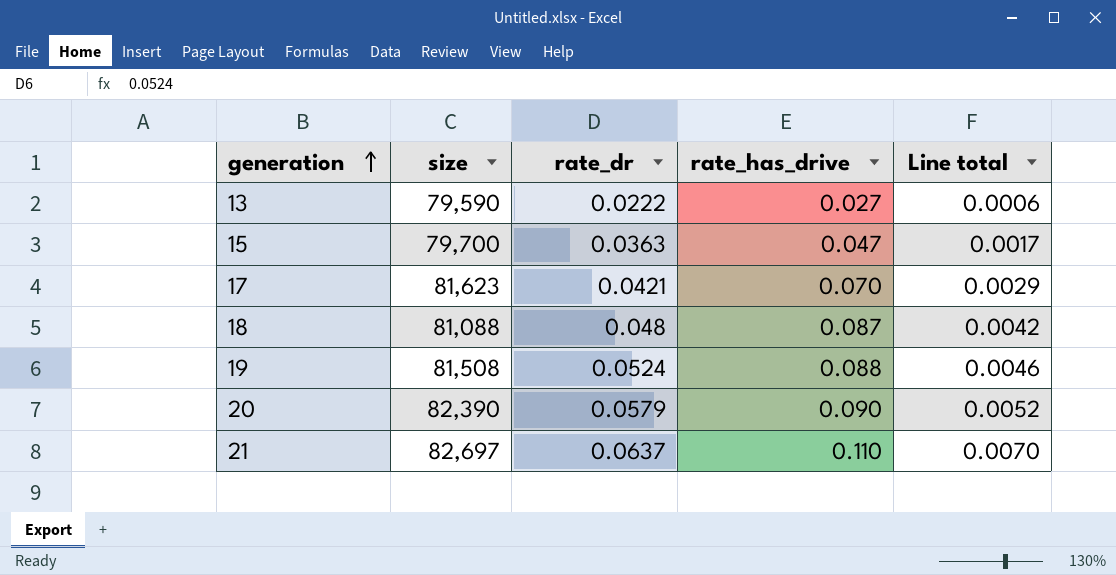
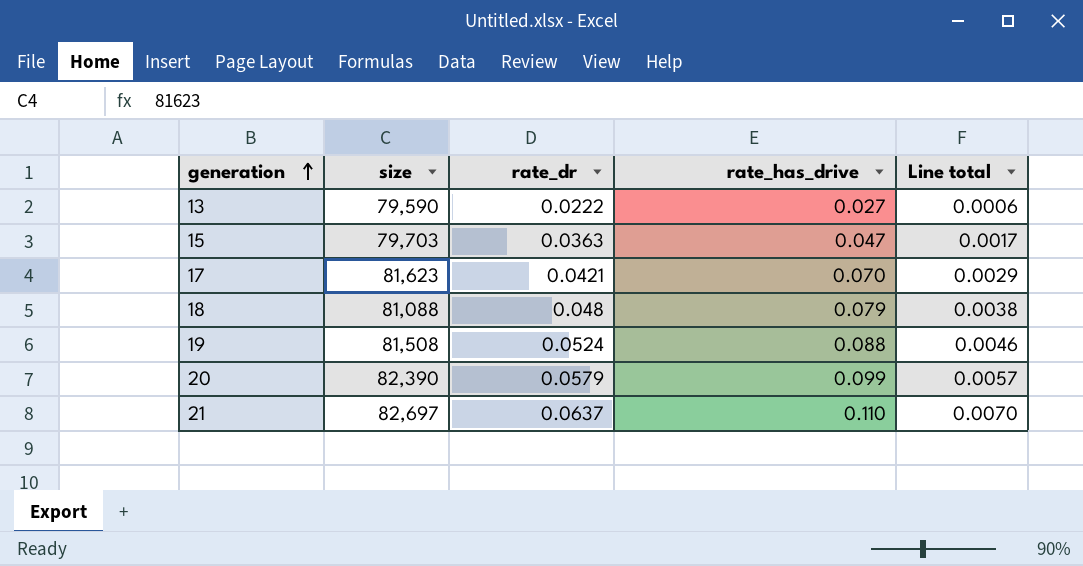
15 | size: 79,700 -> 79,703
18 | rate_has_drive: 0.087 -> 0.079
18 | Line total: 0.0042 -> 0.0038
20 | rate_has_drive: 0.090 -> 0.099
20 | Line total: 0.0052 -> 0.0057

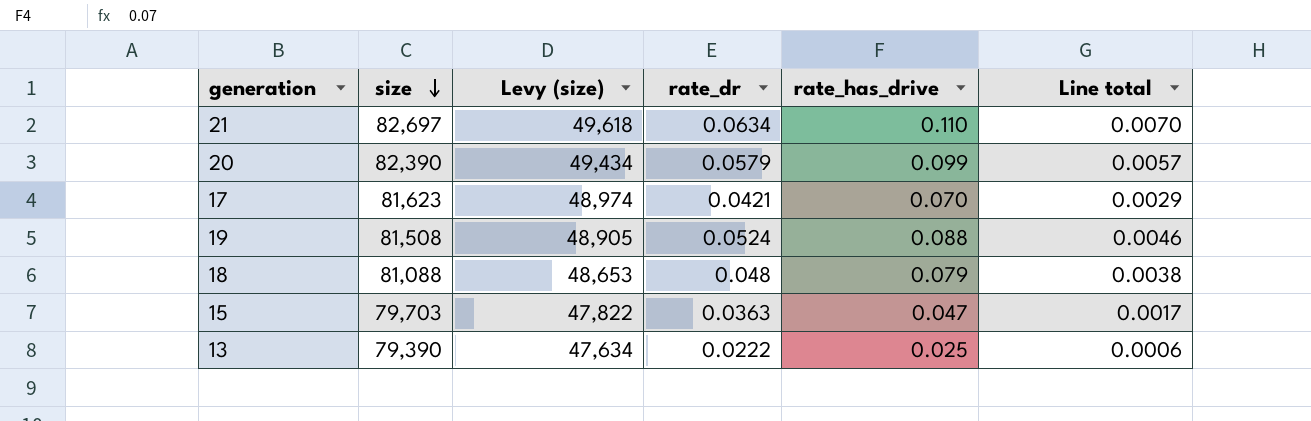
row order: generation ascending -> size descending
column Levy (size) | formula: none -> [size] * 0.6
21 | rate_dr: 0.0637 -> 0.0634
13 | size: 79,590 -> 79,390
13 | rate_has_drive: 0.027 -> 0.025

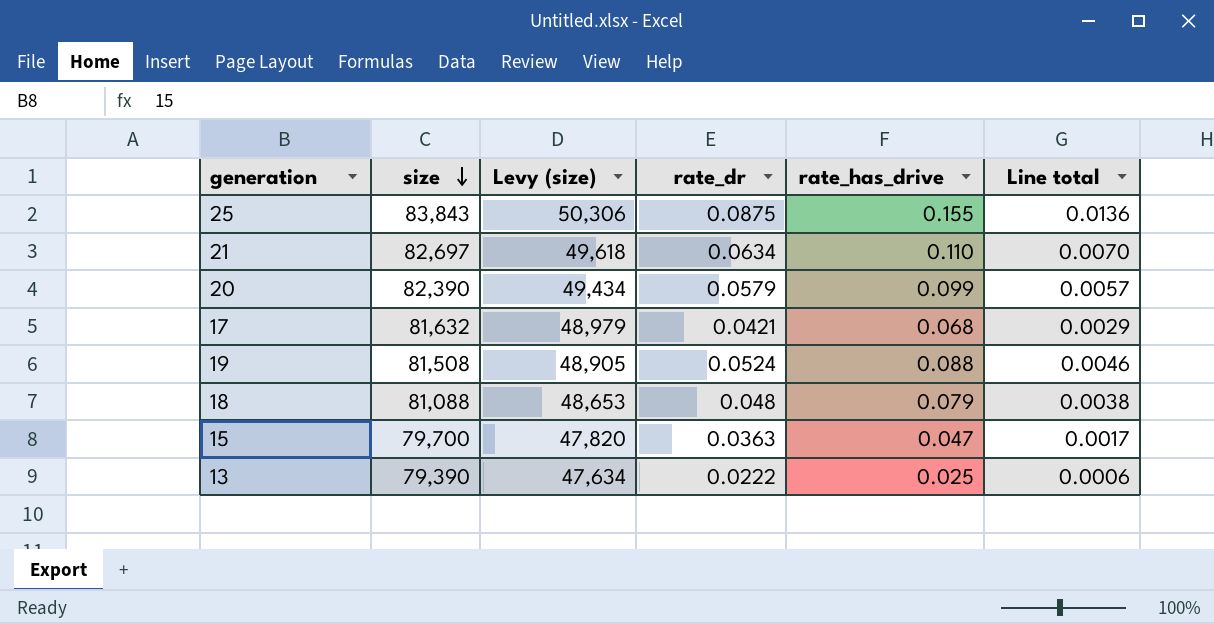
row 25: none -> 83,843 | 50,306 | 0.0875 | 0.155 | 0.0136
17 | size: 81,623 -> 81,632
17 | Levy (size): 48,974 -> 48,979
17 | rate_has_drive: 0.070 -> 0.068
15 | size: 79,703 -> 79,700
15 | Levy (size): 47,822 -> 47,820

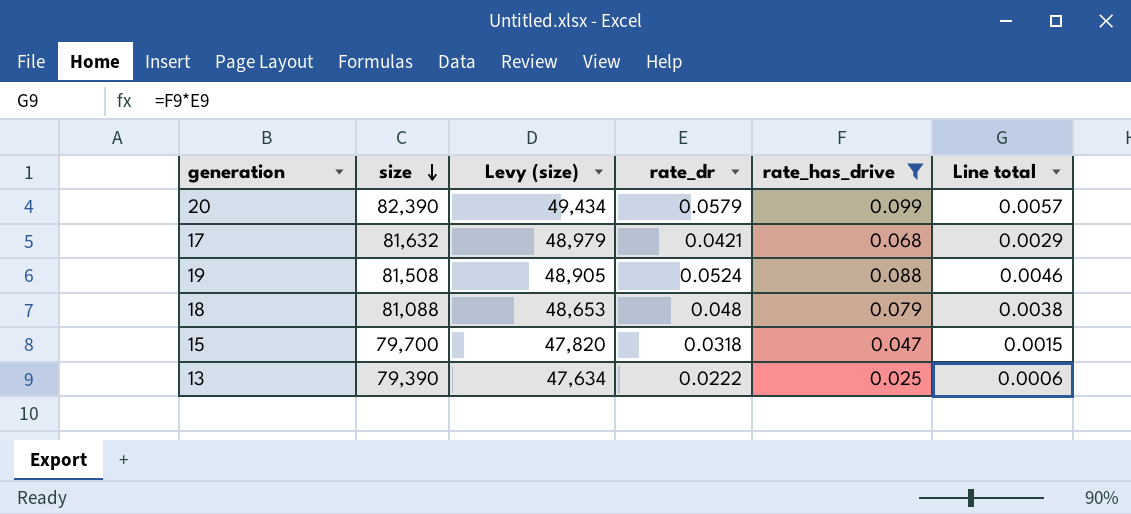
filter: none -> rate_has_drive <= 0.099
15 | rate_dr: 0.0363 -> 0.0318
15 | Line total: 0.0017 -> 0.0015

